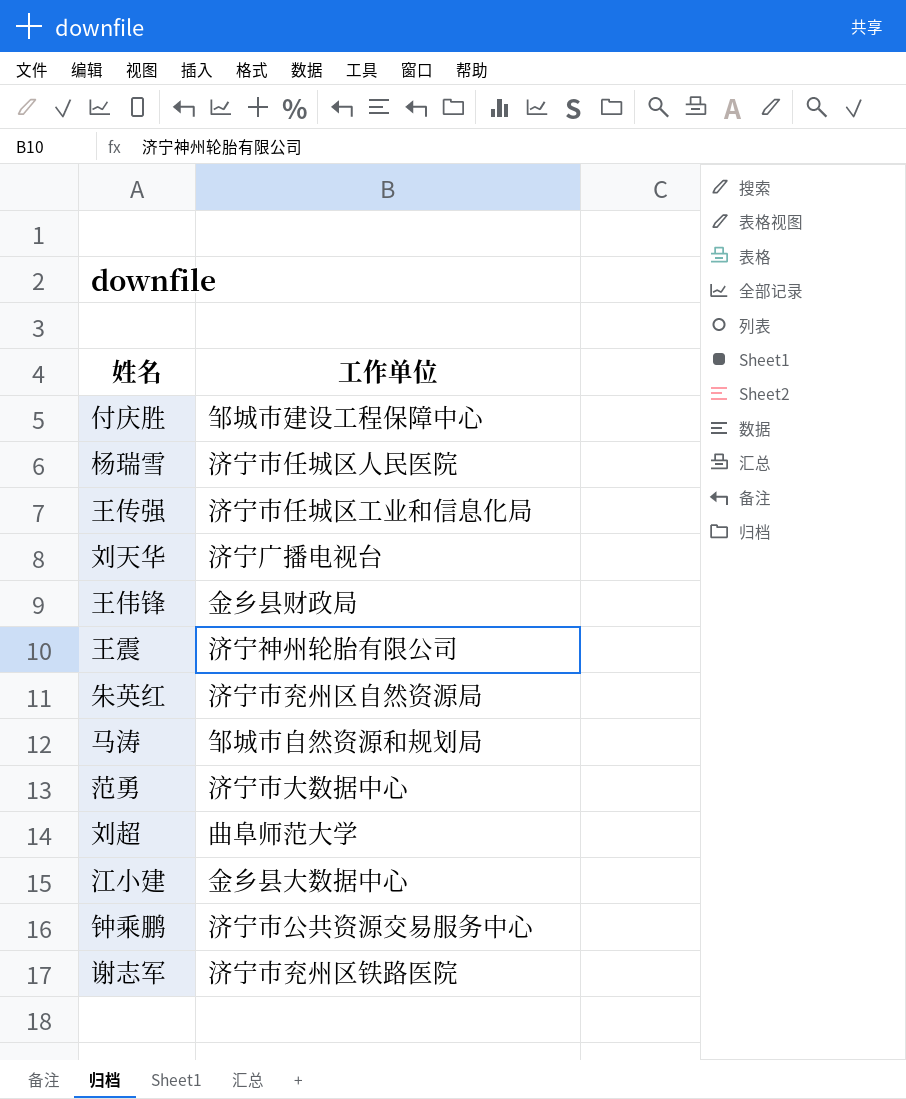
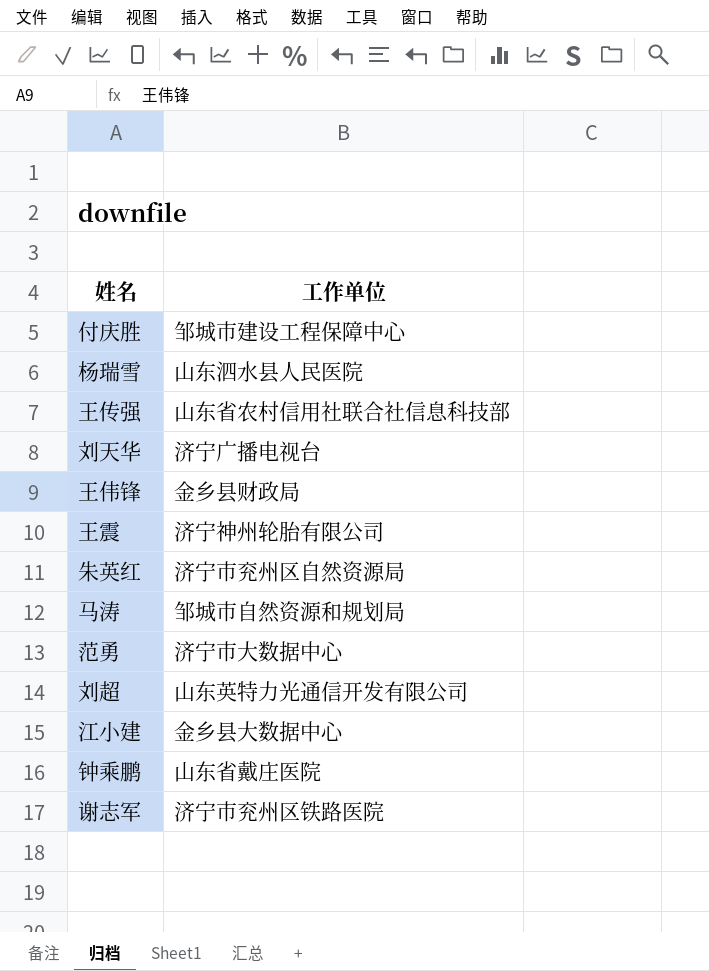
杨瑞雪 | 工作单位: 济宁市任城区人民医院 -> 山东泗水县人民医院
王传强 | 工作单位: 济宁市任城区工业和信息化局 -> 山东省农村信用社联合社信息科技部
刘超 | 工作单位: 曲阜师范大学 -> 山东英特力光通信开发有限公司
钟乘鹏 | 工作单位: 济宁市公共资源交易服务中心 -> 山东省戴庄医院

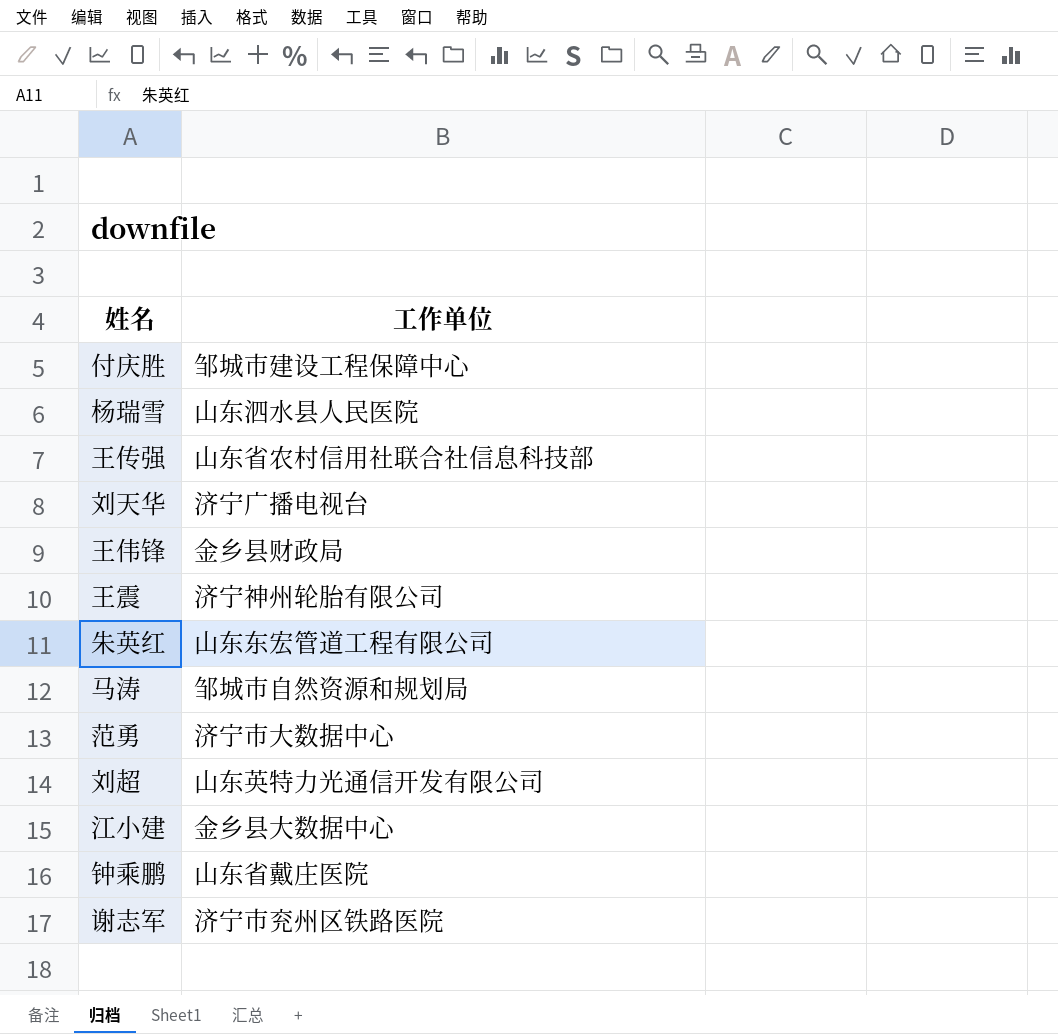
朱英红 | 工作单位: 济宁市兖州区自然资源局 -> 山东东宏管道工程有限公司

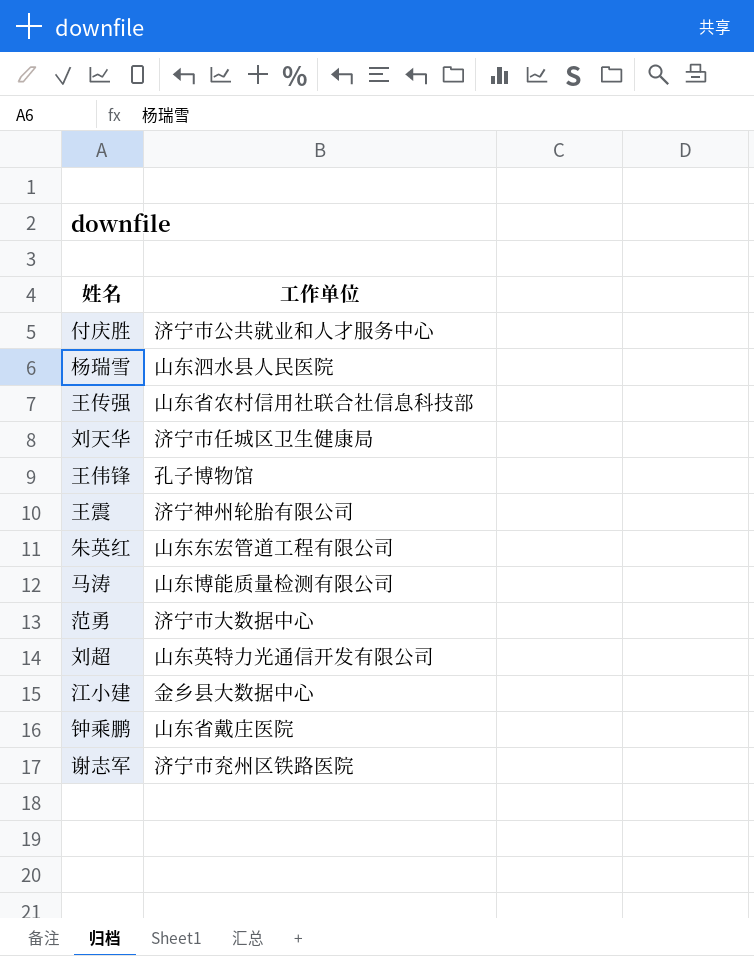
付庆胜 | 工作单位: 邹城市建设工程保障中心 -> 济宁市公共就业和人才服务中心
刘天华 | 工作单位: 济宁广播电视台 -> 济宁市任城区卫生健康局
王伟锋 | 工作单位: 金乡县财政局 -> 孔子博物馆
马涛 | 工作单位: 邹城市自然资源和规划局 -> 山东博能质量检测有限公司

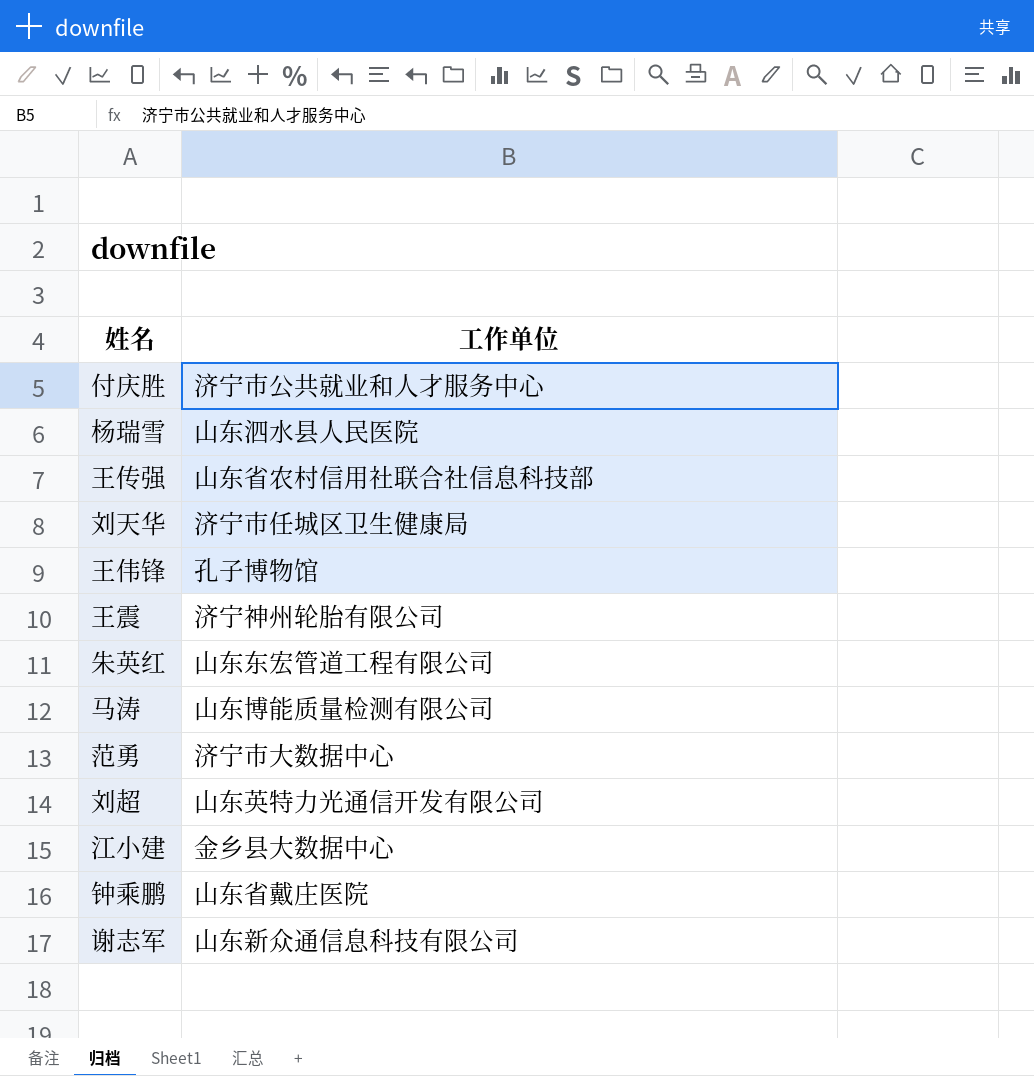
谢志军 | 工作单位: 济宁市兖州区铁路医院 -> 山东新众通信息科技有限公司

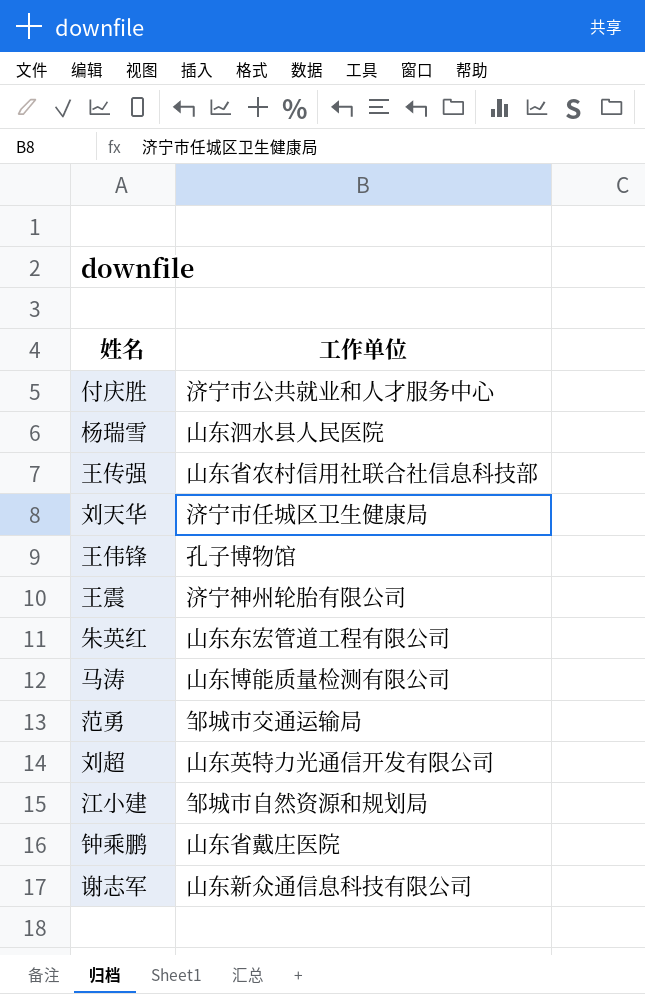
范勇 | 工作单位: 济宁市大数据中心 -> 邹城市交通运输局
江小建 | 工作单位: 金乡县大数据中心 -> 邹城市自然资源和规划局

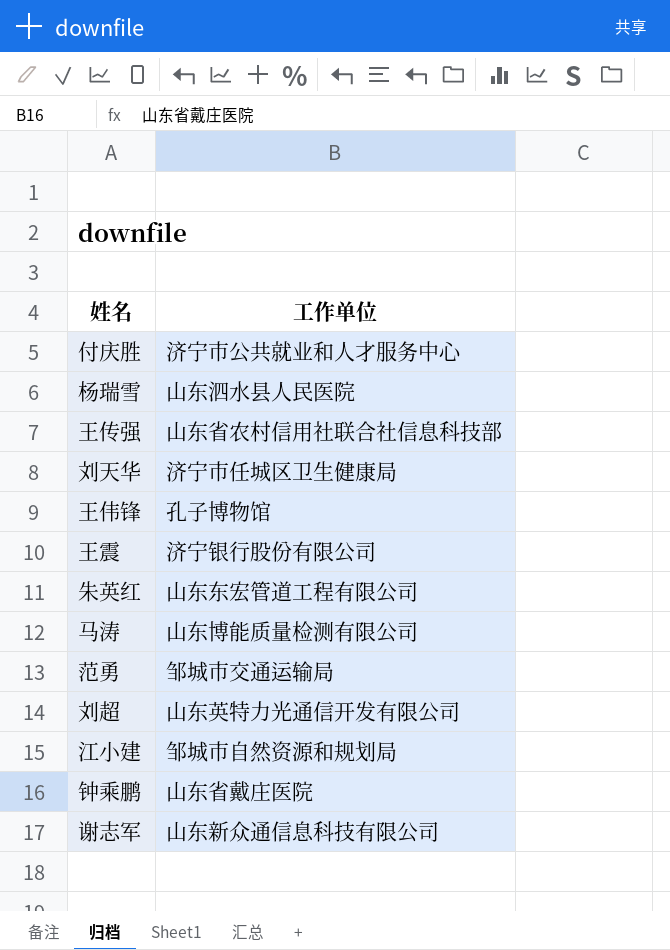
王震 | 工作单位: 济宁神州轮胎有限公司 -> 济宁银行股份有限公司

